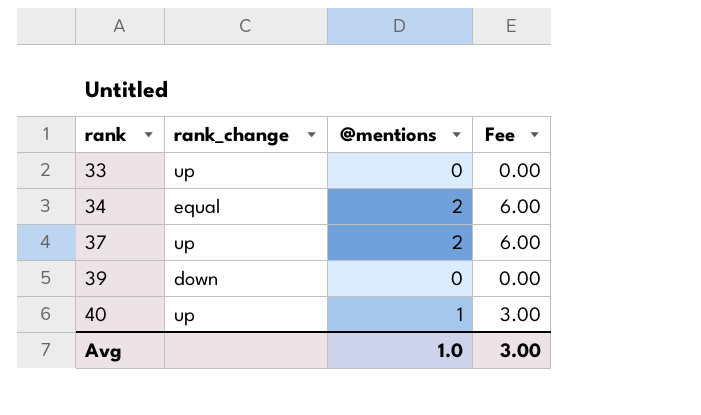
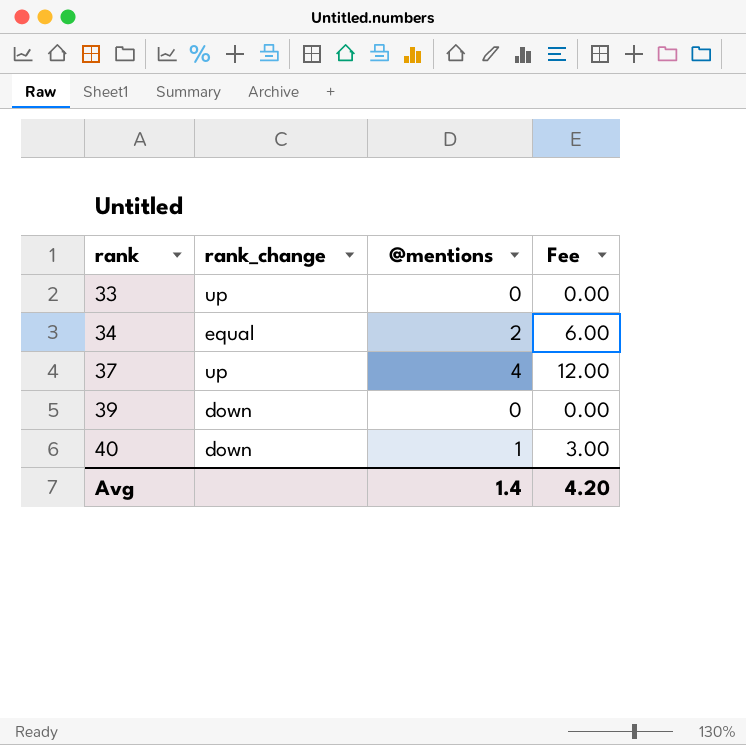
37 | @mentions: 2 -> 4
37 | Fee: 6.00 -> 12.00
40 | rank_change: up -> down
Avg | @mentions: 1.0 -> 1.4
Avg | Fee: 3.00 -> 4.20

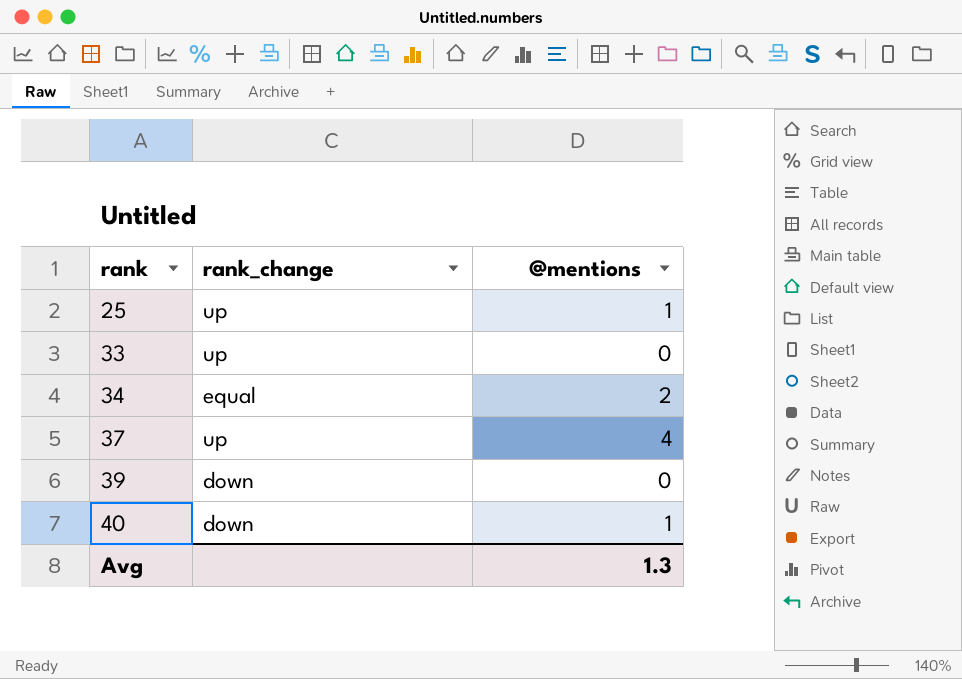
column Fee | formula: [@mentions] * 3 -> none
row 25: none -> up | 1
Avg | @mentions: 1.4 -> 1.3

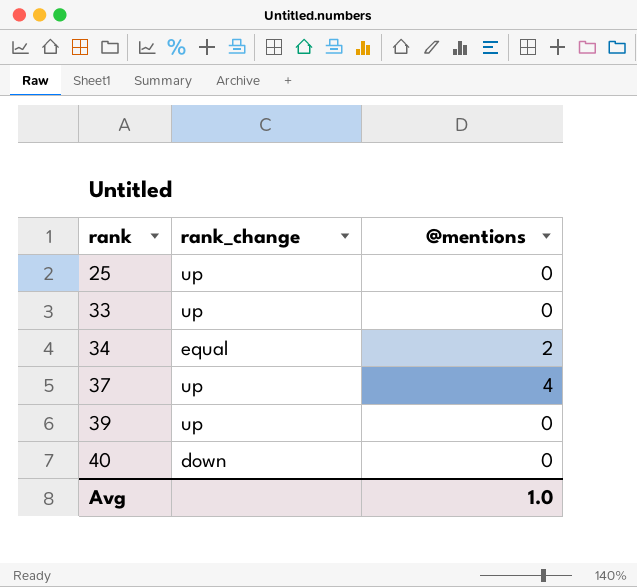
25 | @mentions: 1 -> 0
39 | rank_change: down -> up
40 | @mentions: 1 -> 0
Avg | @mentions: 1.3 -> 1.0

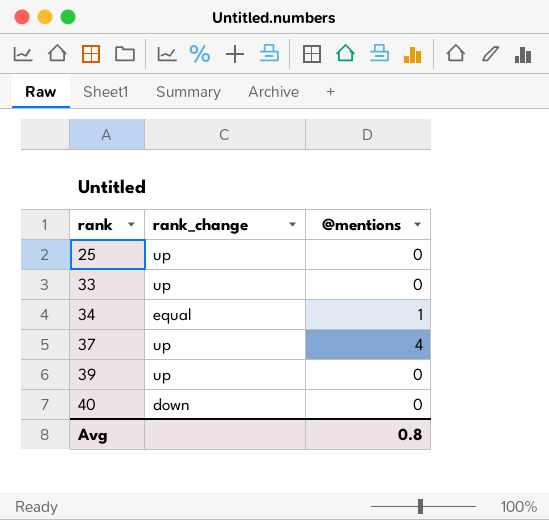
34 | @mentions: 2 -> 1
Avg | @mentions: 1.0 -> 0.8

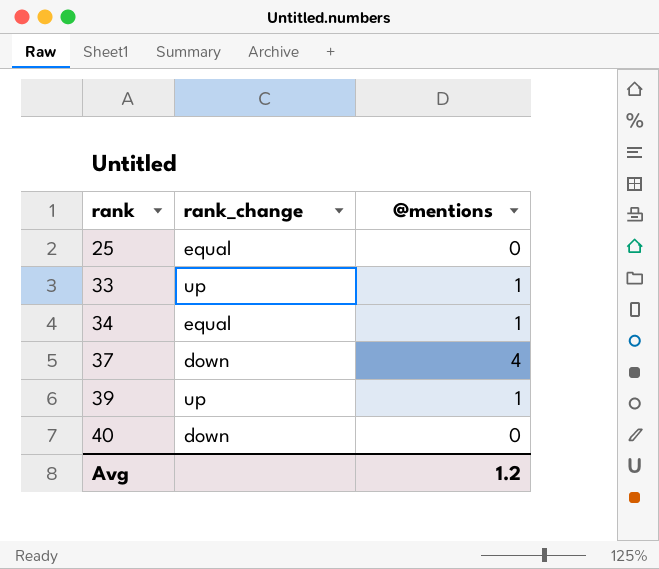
25 | rank_change: up -> equal
33 | @mentions: 0 -> 1
37 | rank_change: up -> down
39 | @mentions: 0 -> 1
Avg | @mentions: 0.8 -> 1.2

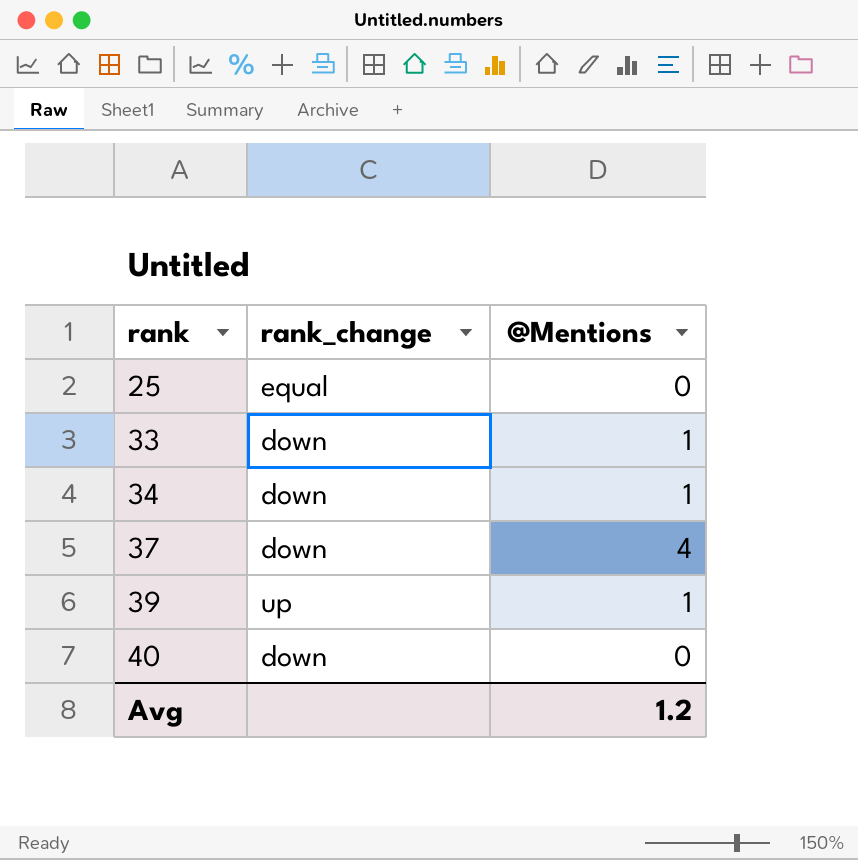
column name: @mentions -> @Mentions
33 | rank_change: up -> down
34 | rank_change: equal -> down

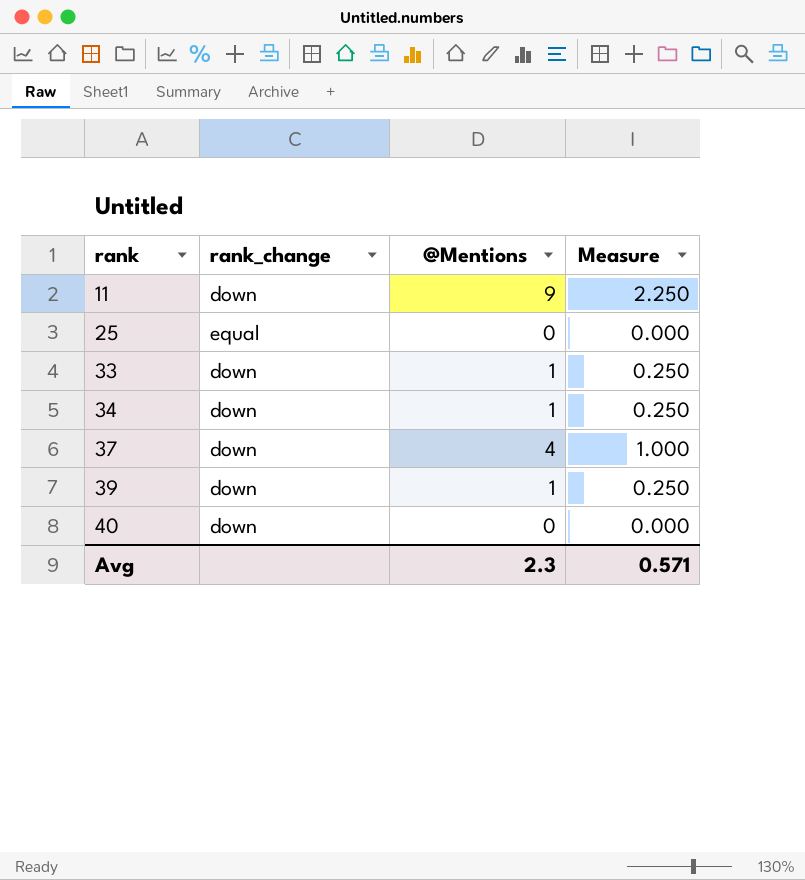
column Measure | formula: none -> [@Mentions] * 0.25
row 11: none -> down | 9 | 2.250
39 | rank_change: up -> down
Avg | @Mentions: 1.2 -> 2.3

